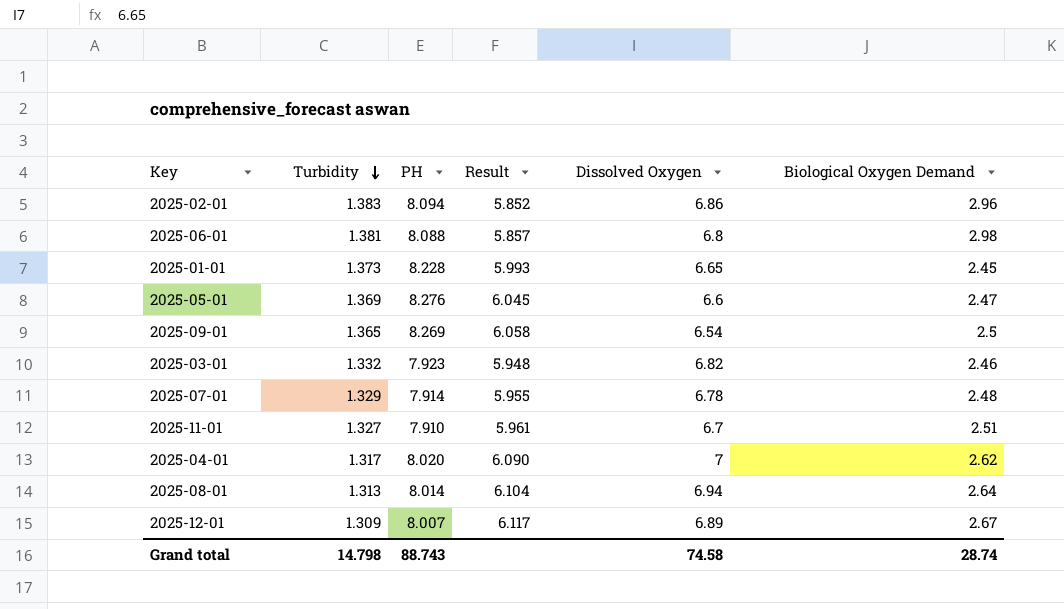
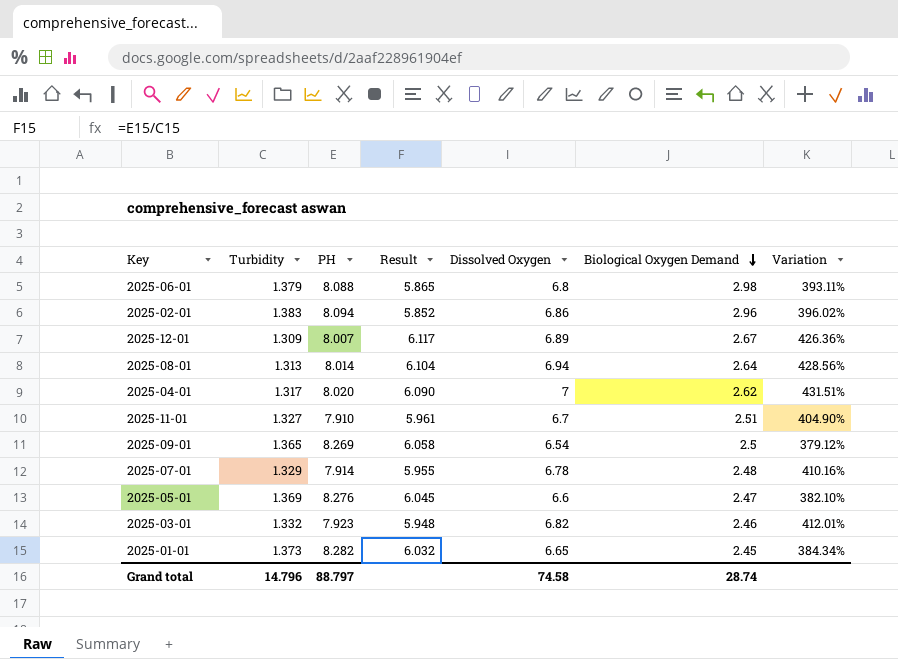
row order: Turbidity descending -> Biological Oxygen Demand descending
column Variation | formula: none -> ([Dissolved Oxygen] - [Turbidity]) / [Turbidity]
2025-06-01 | Turbidity: 1.381 -> 1.379
2025-06-01 | Result: 5.857 -> 5.865
2025-01-01 | PH: 8.228 -> 8.282
2025-01-01 | Result: 5.993 -> 6.032
Grand total | Turbidity: 14.798 -> 14.796
Grand total | PH: 88.743 -> 88.797

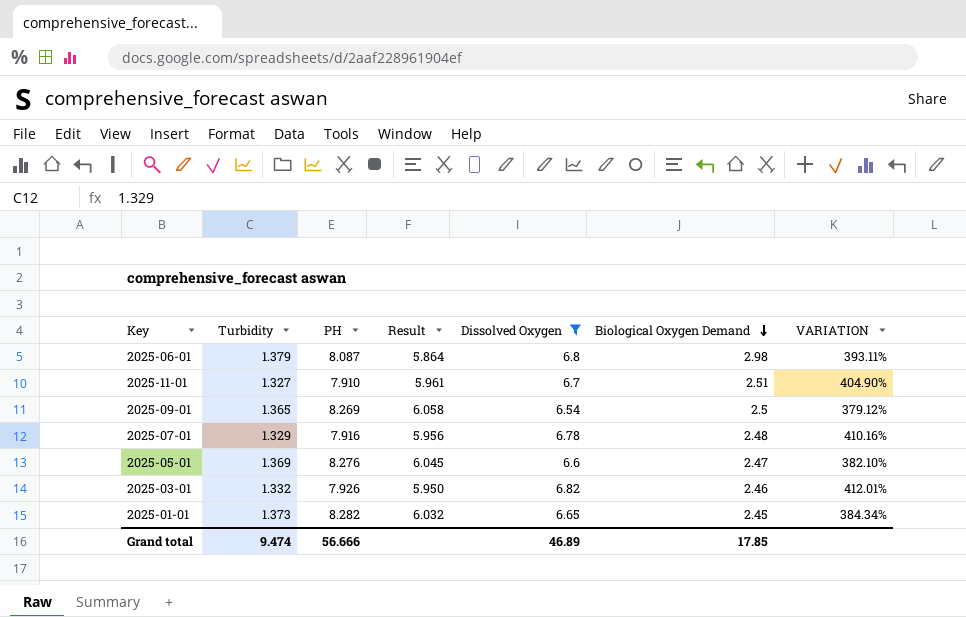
filter: none -> Dissolved Oxygen <= 6.82
column name: Variation -> VARIATION
2025-06-01 | PH: 8.088 -> 8.087
2025-06-01 | Result: 5.865 -> 5.864
2025-07-01 | PH: 7.914 -> 7.916
2025-07-01 | Result: 5.955 -> 5.956
2025-03-01 | PH: 7.923 -> 7.926
2025-03-01 | Result: 5.948 -> 5.950
Grand total | Turbidity: 14.796 -> 9.474
Grand total | PH: 88.797 -> 56.666
Grand total | Dissolved Oxygen: 74.58 -> 46.89
Grand total | Biological Oxygen Demand: 28.74 -> 17.85

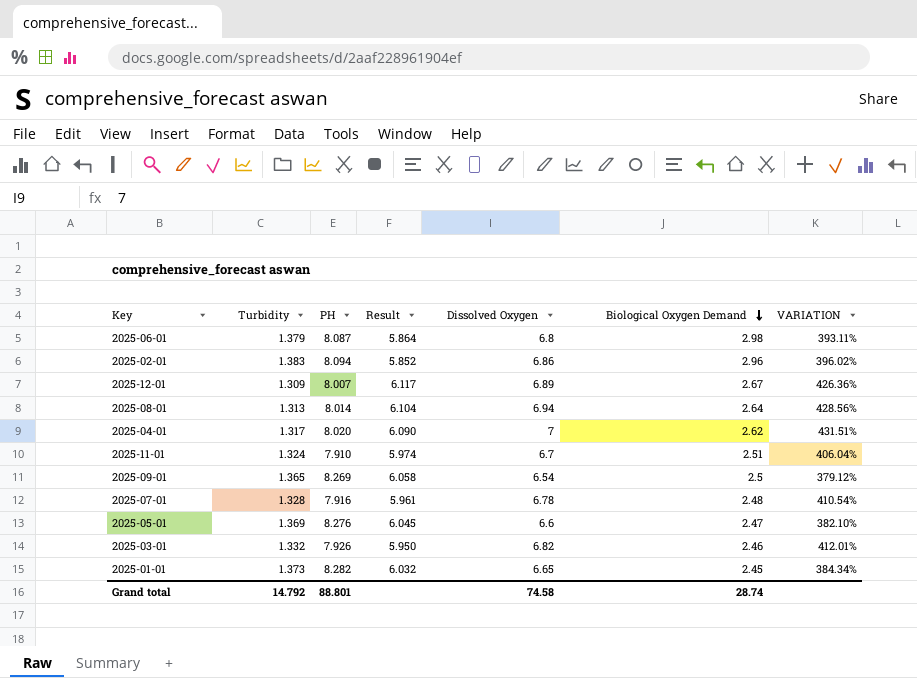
filter: Dissolved Oxygen <= 6.82 -> none
2025-11-01 | Turbidity: 1.327 -> 1.324
2025-11-01 | Result: 5.961 -> 5.974
2025-11-01 | VARIATION: 404.90% -> 406.04%
2025-07-01 | Turbidity: 1.329 -> 1.328
2025-07-01 | Result: 5.956 -> 5.961
2025-07-01 | VARIATION: 410.16% -> 410.54%
Grand total | Turbidity: 9.474 -> 14.792
Grand total | PH: 56.666 -> 88.801
Grand total | Dissolved Oxygen: 46.89 -> 74.58
Grand total | Biological Oxygen Demand: 17.85 -> 28.74

